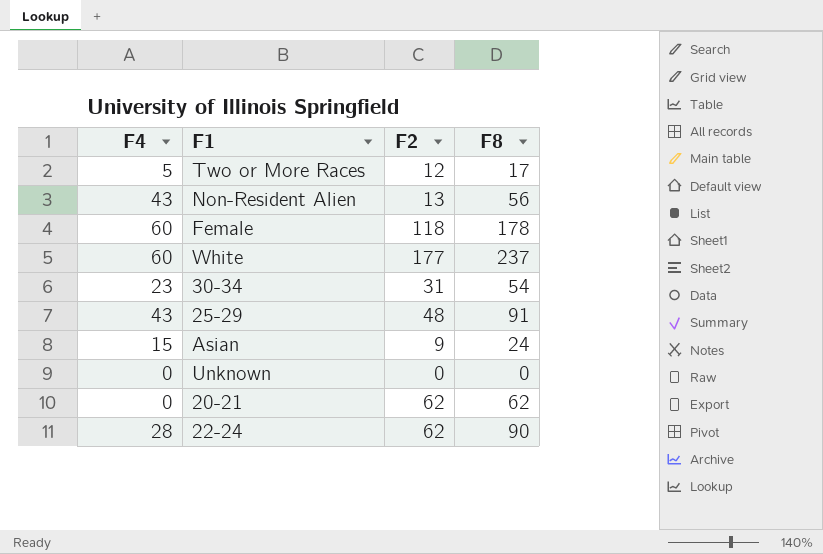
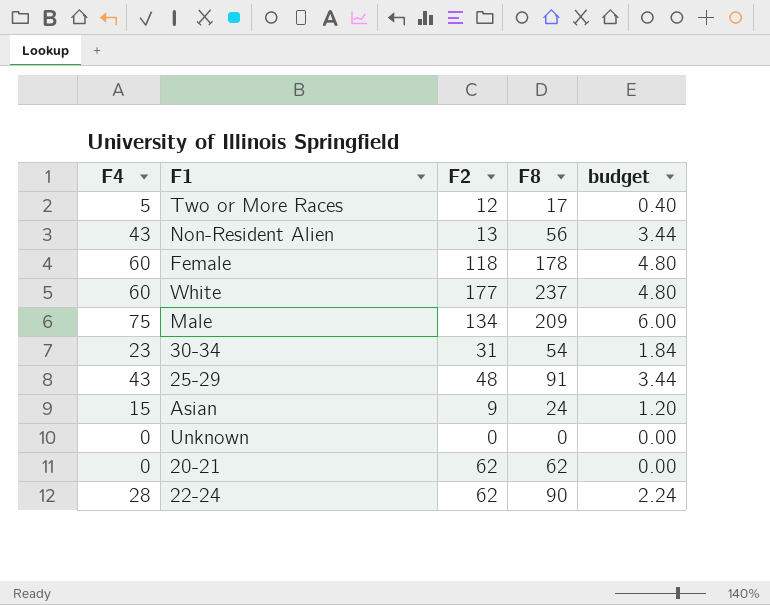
column budget | formula: none -> [F4] * 0.08
row Male: none -> 75 | 134 | 209 | 6.00

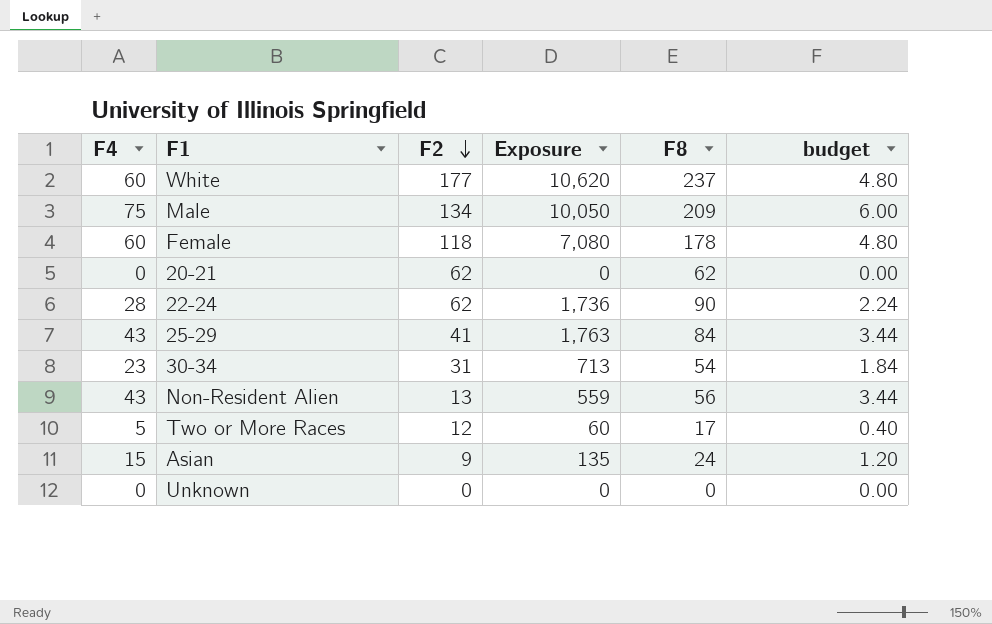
row order: none -> F2 descending
column Exposure | formula: none -> [F4] * [F2]
25-29 | F2: 48 -> 41
25-29 | F8: 91 -> 84

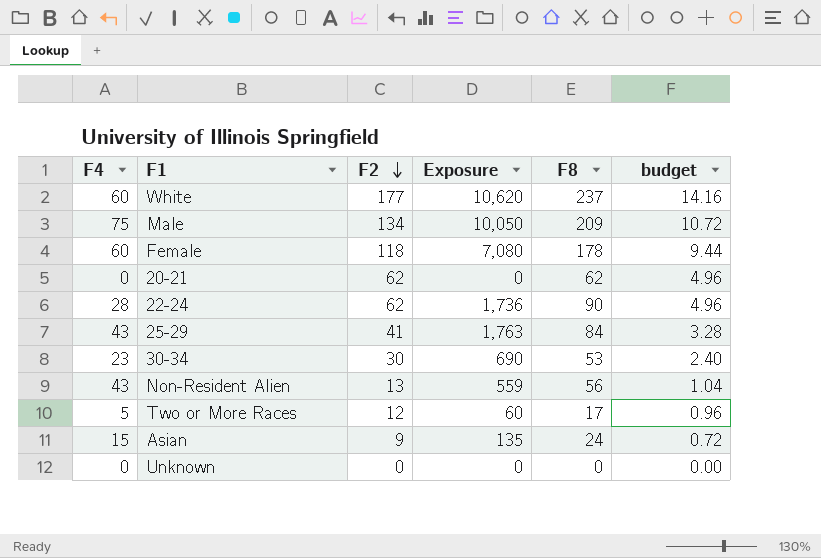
column budget | formula: [F4] * 0.08 -> [F2] * 0.08
30-34 | F2: 31 -> 30
30-34 | Exposure: 713 -> 690
30-34 | F8: 54 -> 53

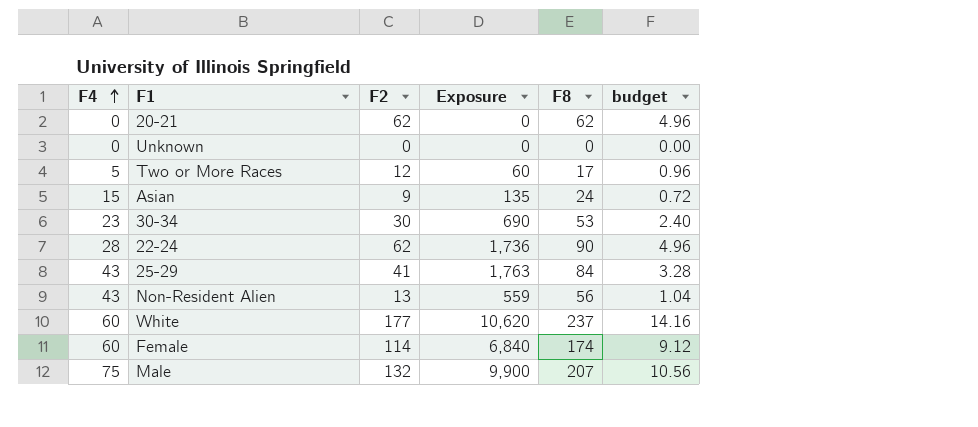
row order: F2 descending -> F4 ascending
Female | F2: 118 -> 114
Female | Exposure: 7,080 -> 6,840
Female | F8: 178 -> 174
Female | budget: 9.44 -> 9.12
Male | F2: 134 -> 132
Male | Exposure: 10,050 -> 9,900
Male | F8: 209 -> 207
Male | budget: 10.72 -> 10.56

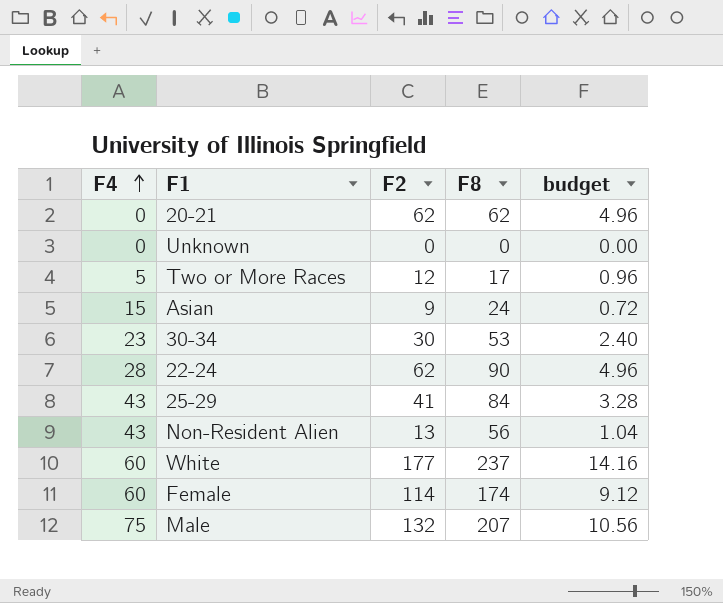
column Exposure | formula: [F4] * [F2] -> none

